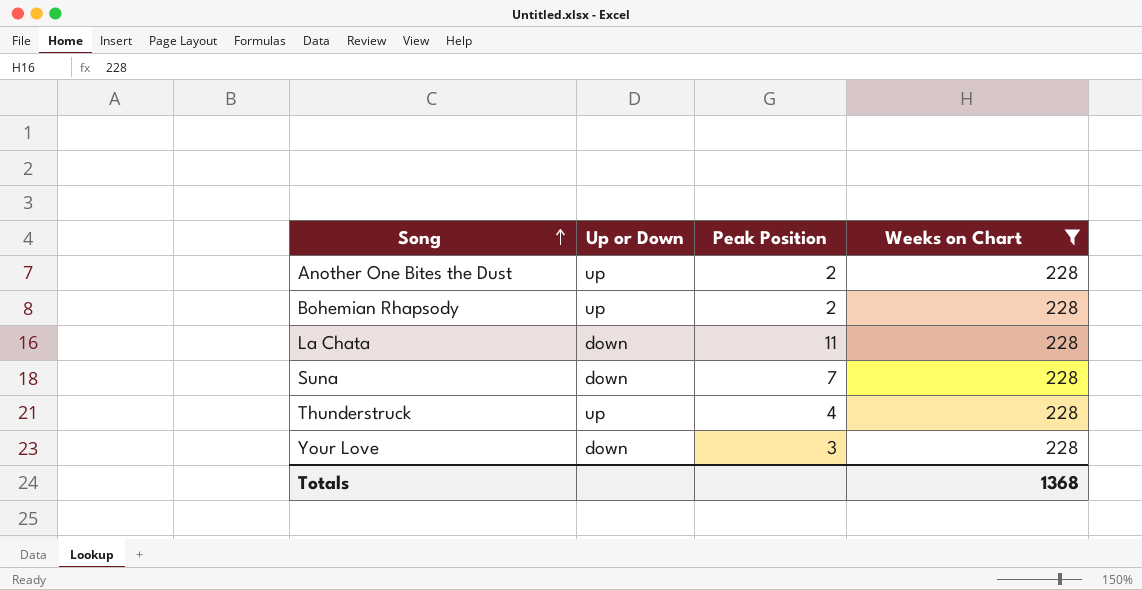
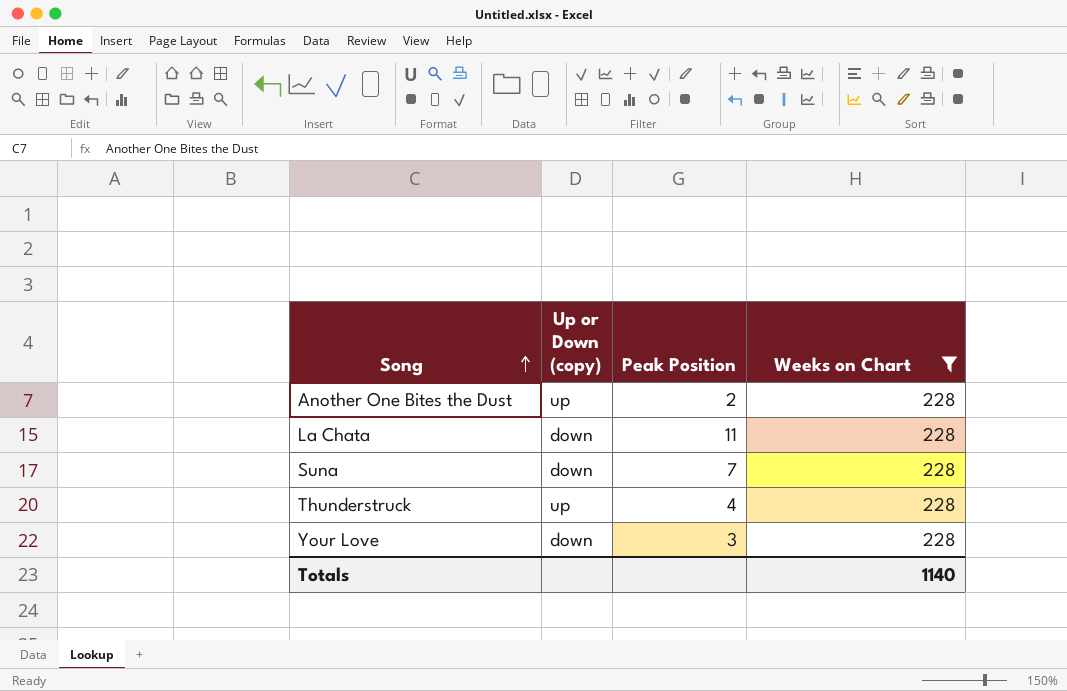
column name: Up or Down -> Up or Down (copy)
row Bohemian Rhapsody: up | 2 | 228 -> none
Totals | Weeks on Chart: 1368 -> 1140

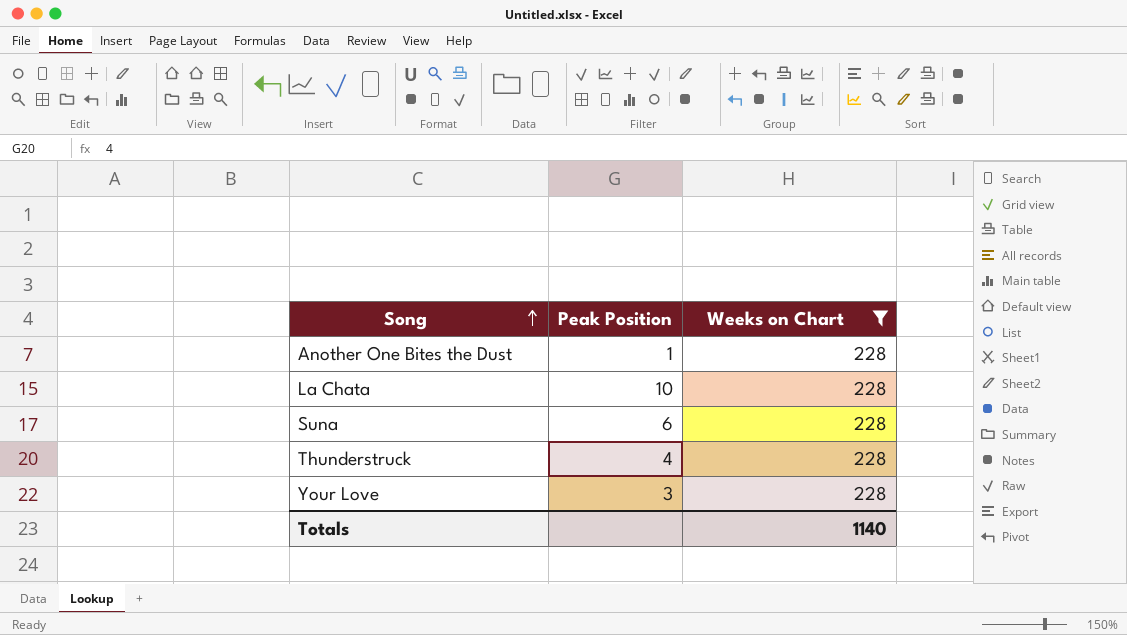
column Up or Down (copy) | position: 2 -> none
Another One Bites the Dust | Peak Position: 2 -> 1
La Chata | Peak Position: 11 -> 10
Suna | Peak Position: 7 -> 6

